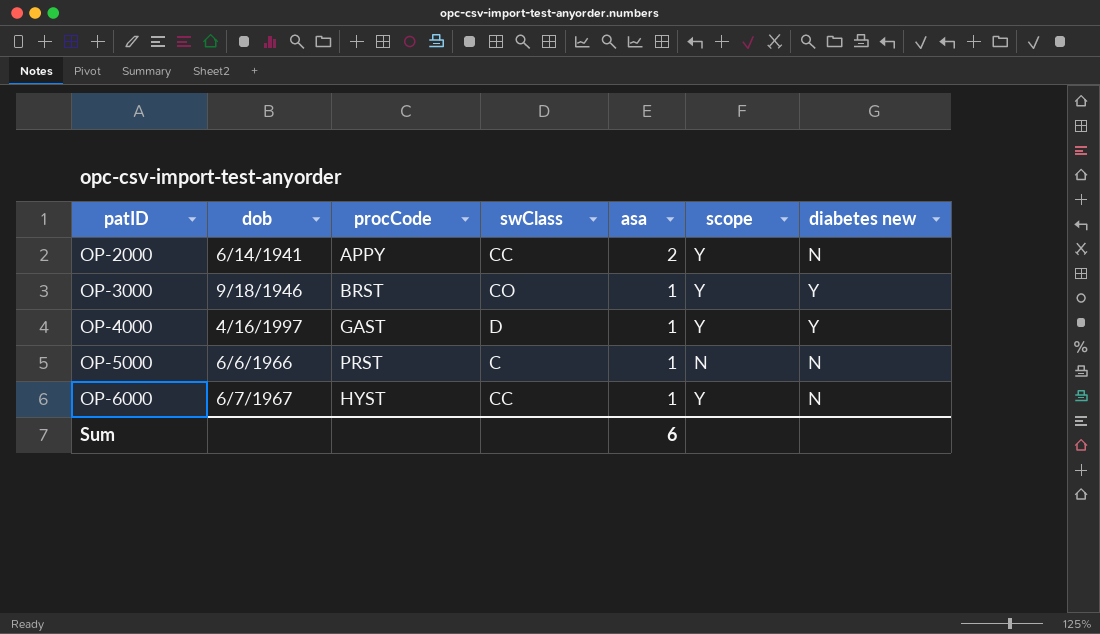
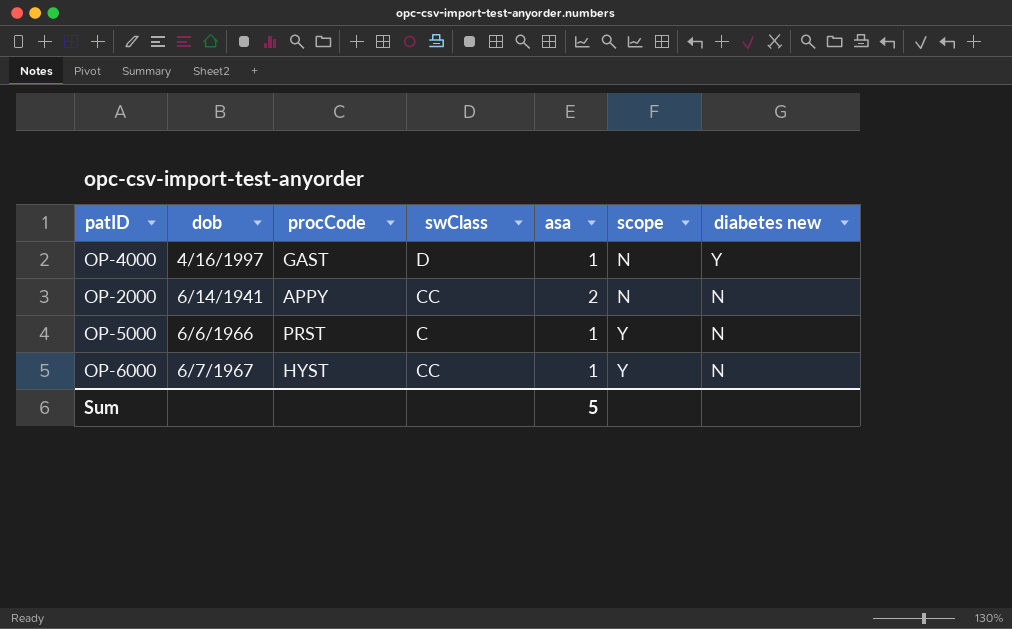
row order: patID ascending -> scope ascending
row OP-3000: 9/18/1946 | BRST | CO | 1 | Y | Y -> none
OP-4000 | scope: Y -> N
OP-2000 | scope: Y -> N
OP-5000 | scope: N -> Y
Sum | asa: 6 -> 5

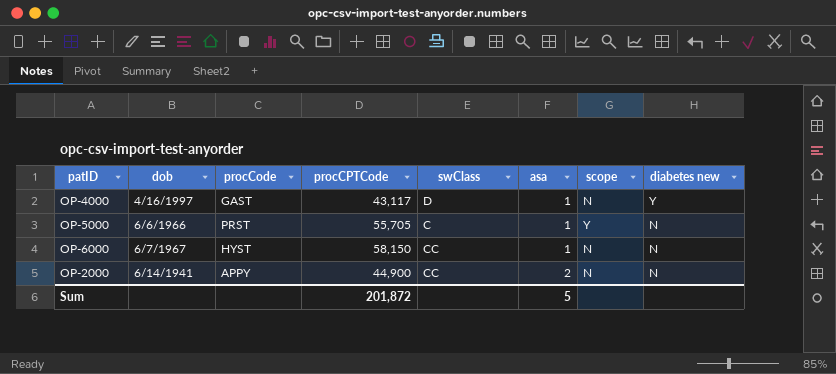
row order: scope ascending -> asa ascending
column procCPTCode | position: none -> 4
OP-6000 | scope: Y -> N

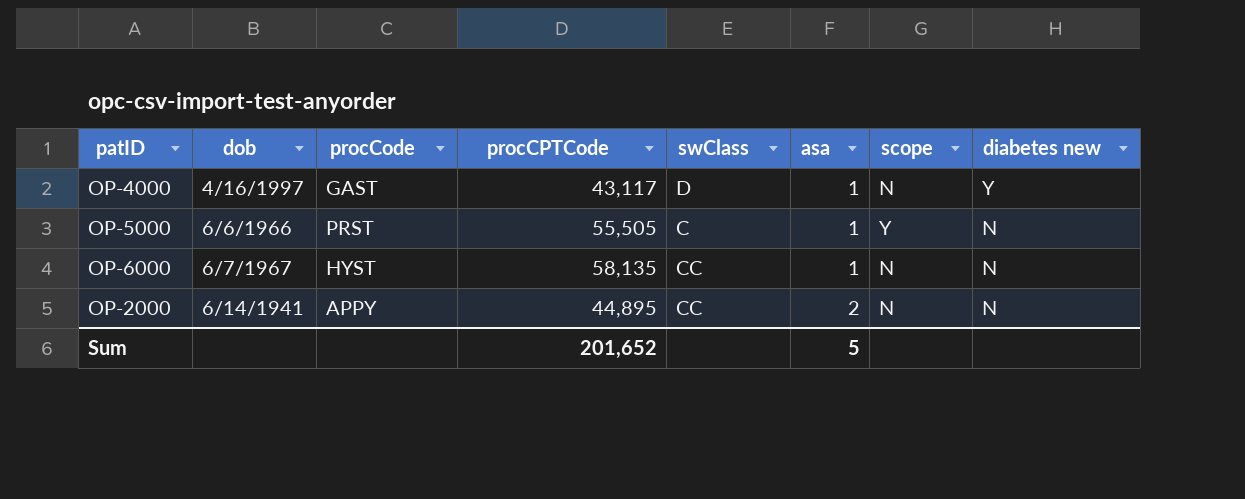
OP-5000 | procCPTCode: 55,705 -> 55,505
OP-6000 | procCPTCode: 58,150 -> 58,135
OP-2000 | procCPTCode: 44,900 -> 44,895
Sum | procCPTCode: 201,872 -> 201,652

